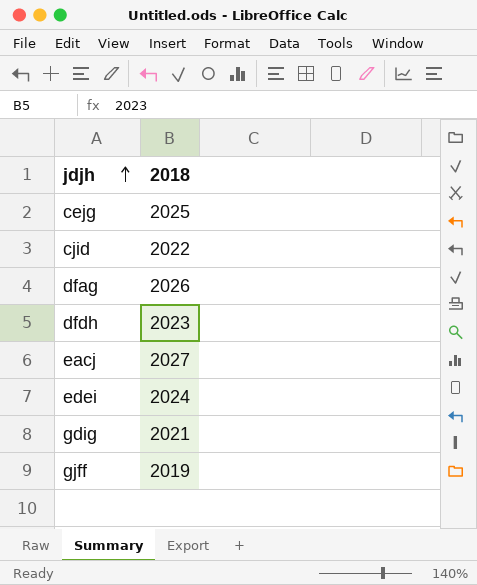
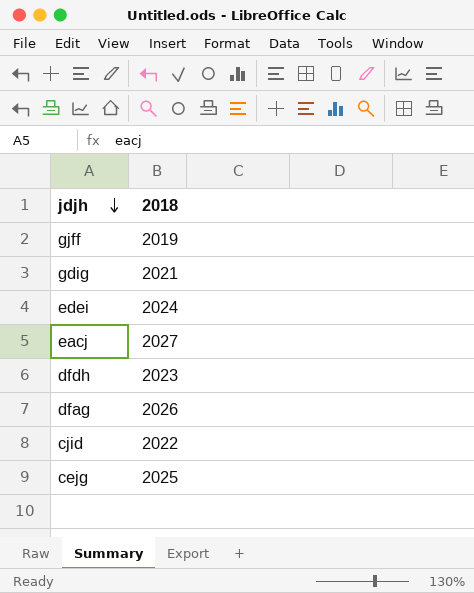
row order: jdjh ascending -> jdjh descending

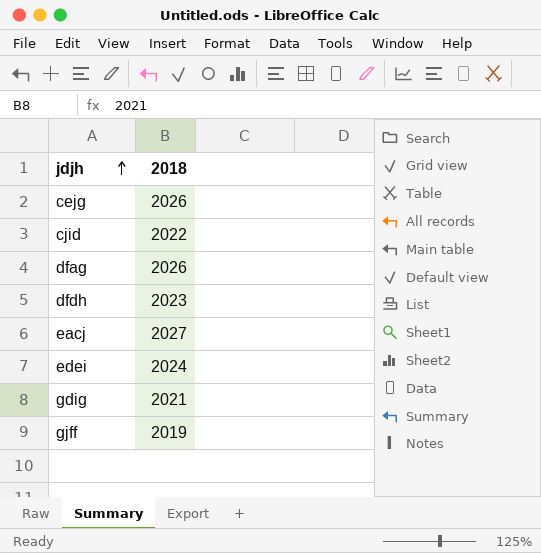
row order: jdjh descending -> jdjh ascending
cejg | 2018: 2025 -> 2026

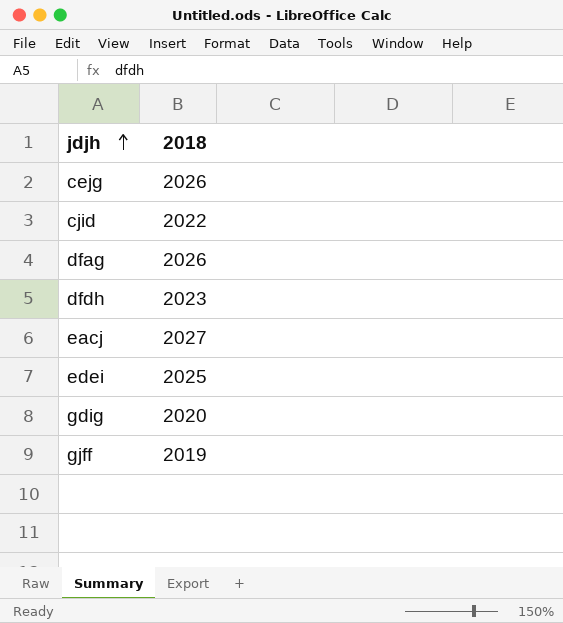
edei | 2018: 2024 -> 2025
gdig | 2018: 2021 -> 2020

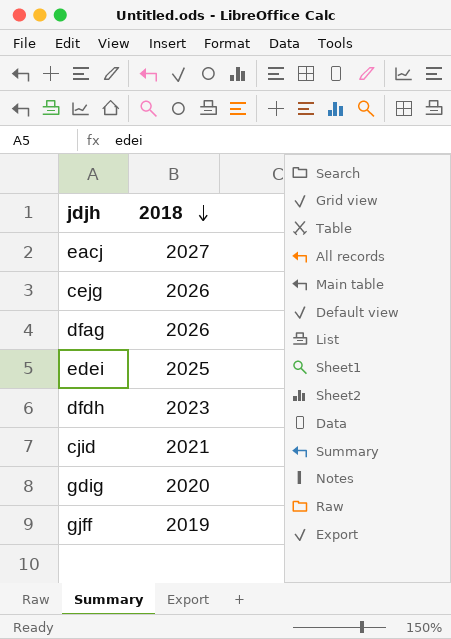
row order: jdjh ascending -> 2018 descending
cjid | 2018: 2022 -> 2021

